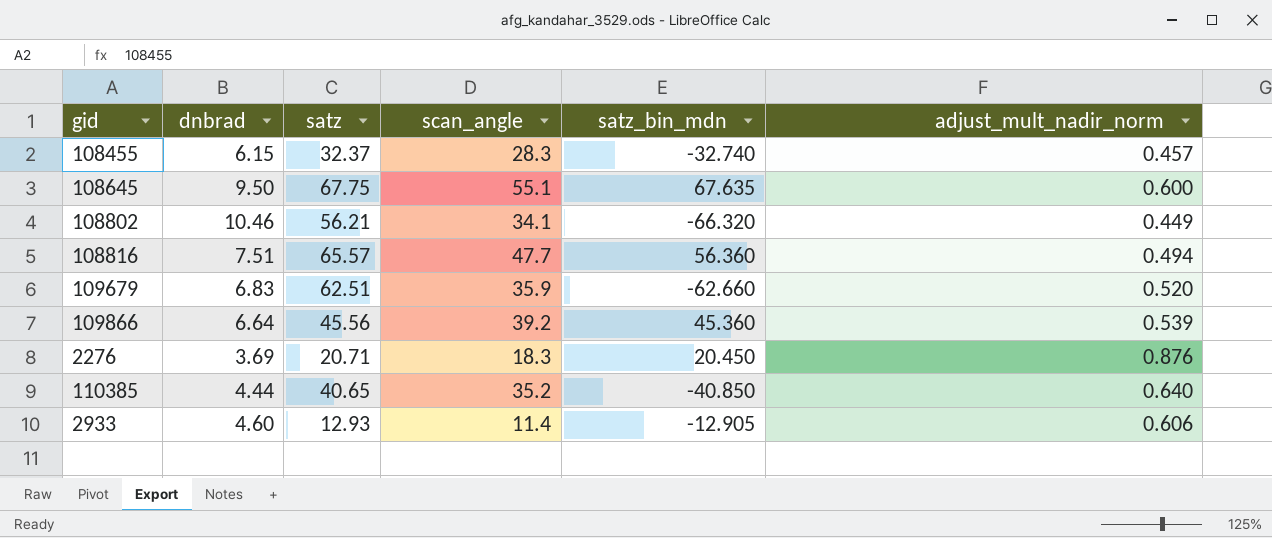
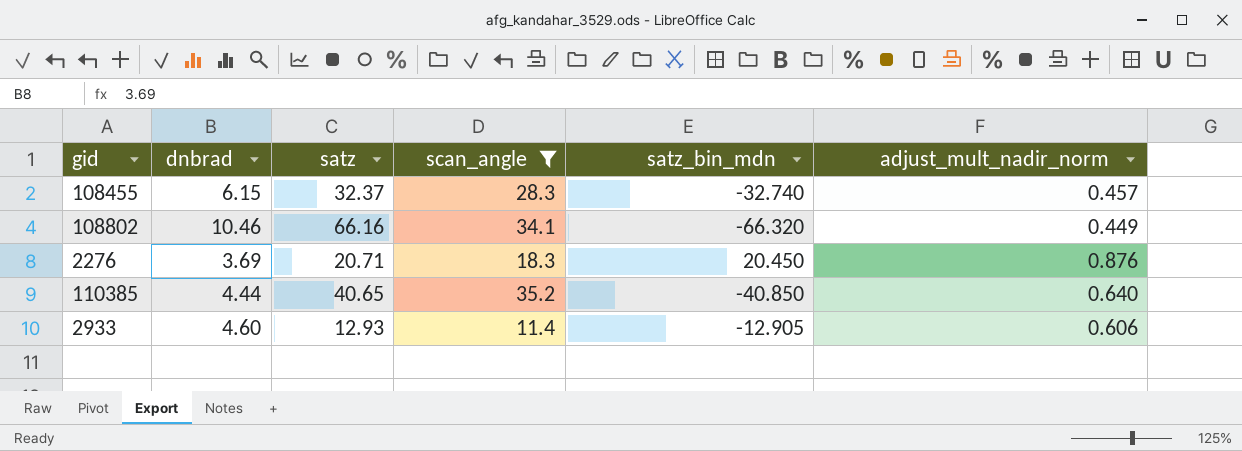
filter: none -> scan_angle <= 35.2
108802 | satz: 56.21 -> 66.16

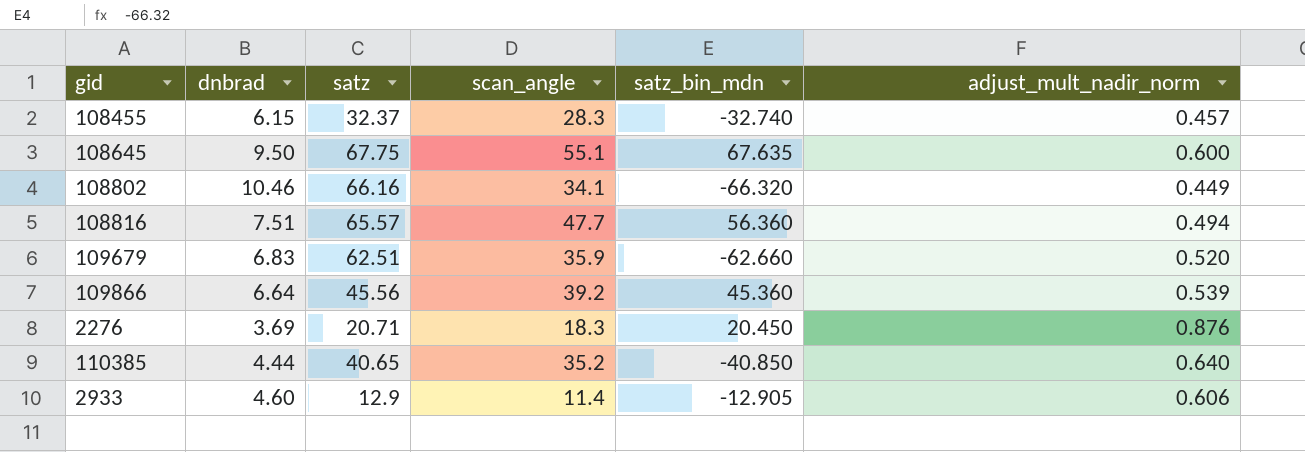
filter: scan_angle <= 35.2 -> none
2933 | satz: 12.93 -> 12.9

